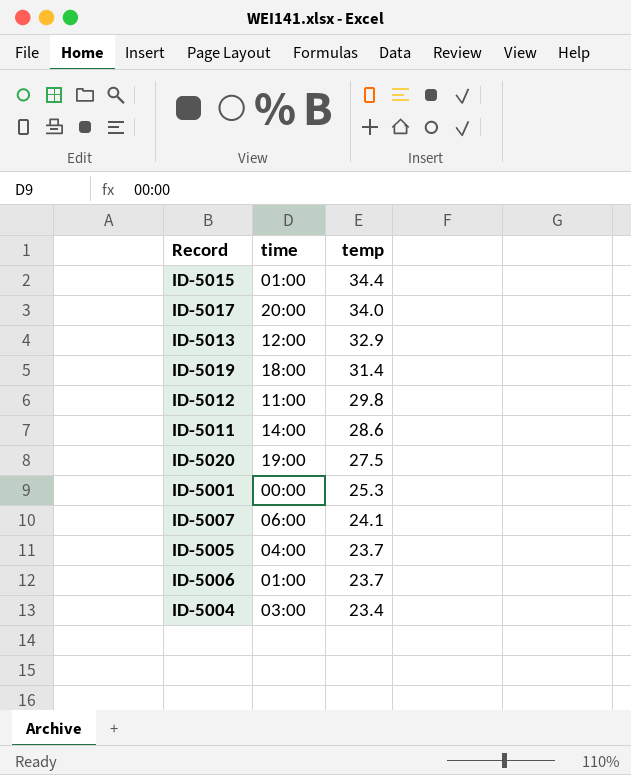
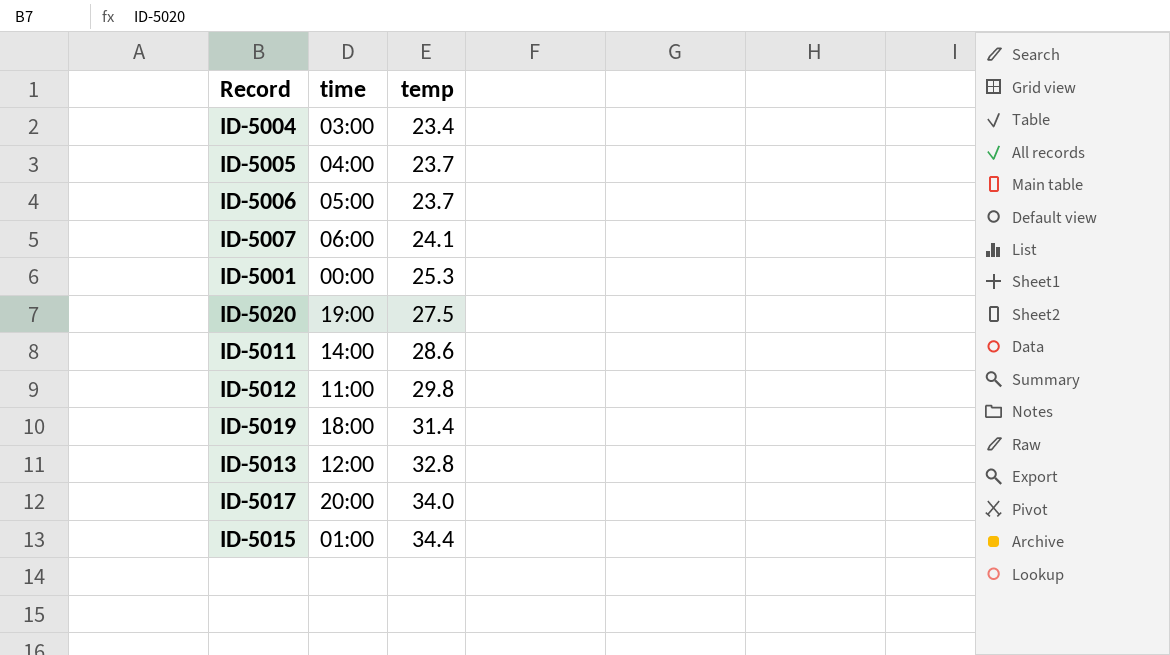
row order: temp descending -> temp ascending
ID-5006 | time: 01:00 -> 05:00
ID-5013 | temp: 32.9 -> 32.8

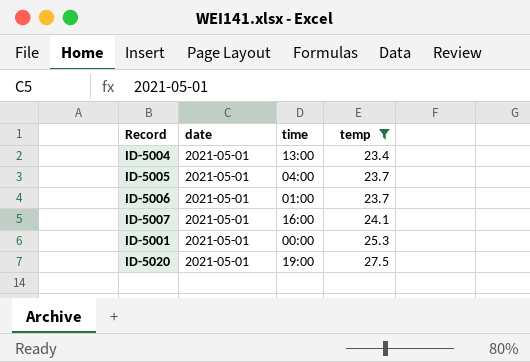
filter: none -> temp <= 27.5
column date | position: none -> 2
ID-5004 | time: 03:00 -> 13:00
ID-5006 | time: 05:00 -> 01:00
ID-5007 | time: 06:00 -> 16:00

